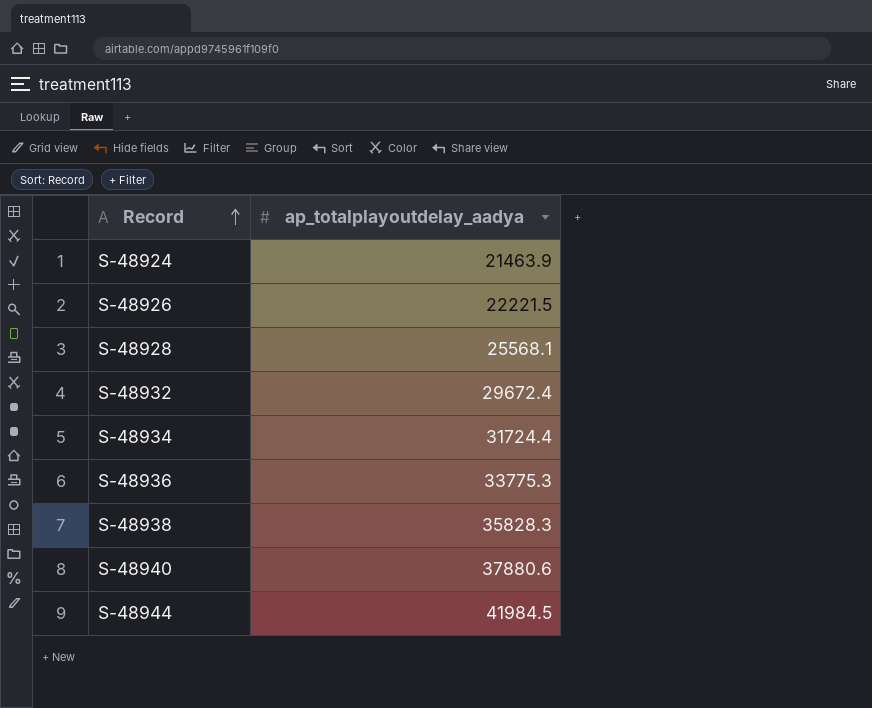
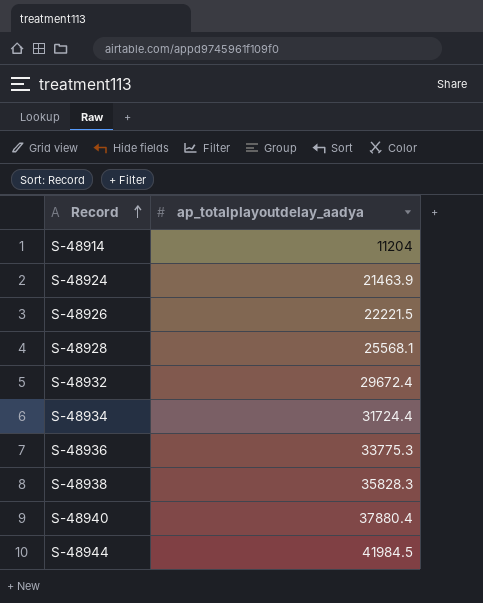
row S-48914: none -> 11204
S-48940 | ap_totalplayoutdelay_aadya: 37880.6 -> 37880.4

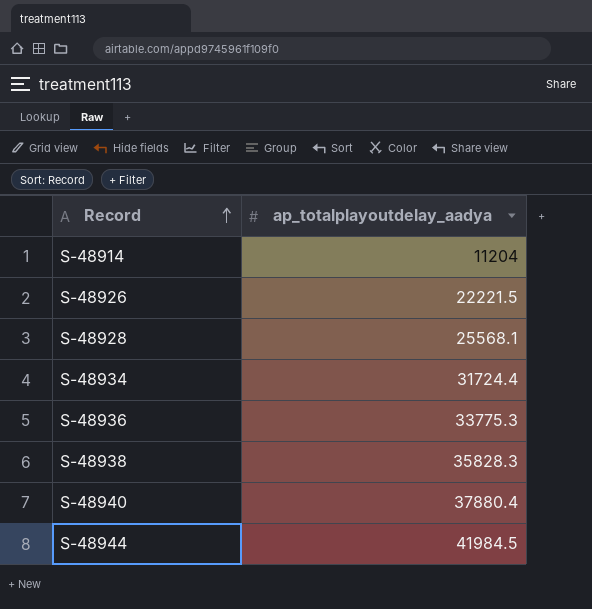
row S-48924: 21463.9 -> none
row S-48932: 29672.4 -> none

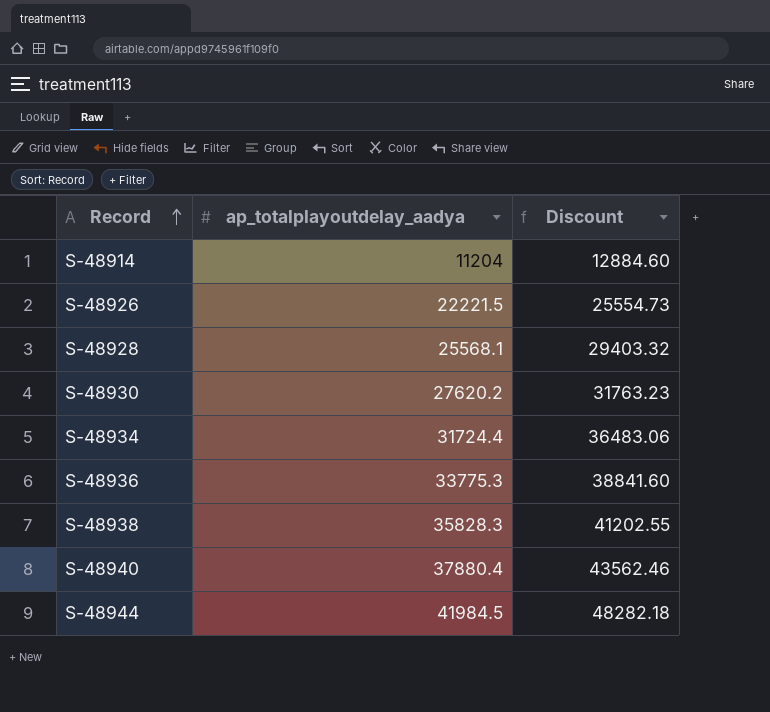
column Discount | formula: none -> [ap_totalplayoutdelay_aadya] * 1.15
row S-48930: none -> 27620.2 | 31763.23

